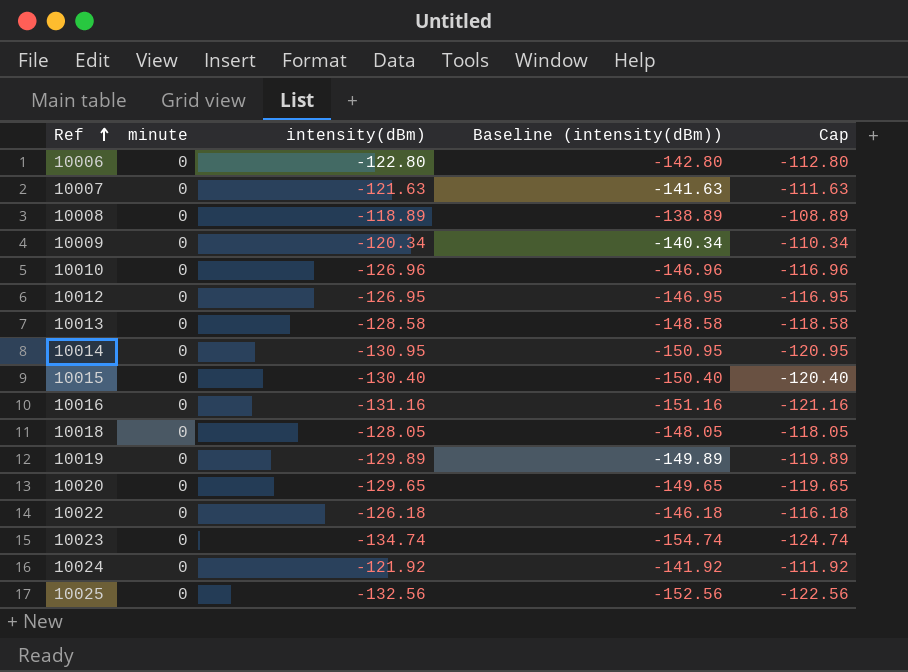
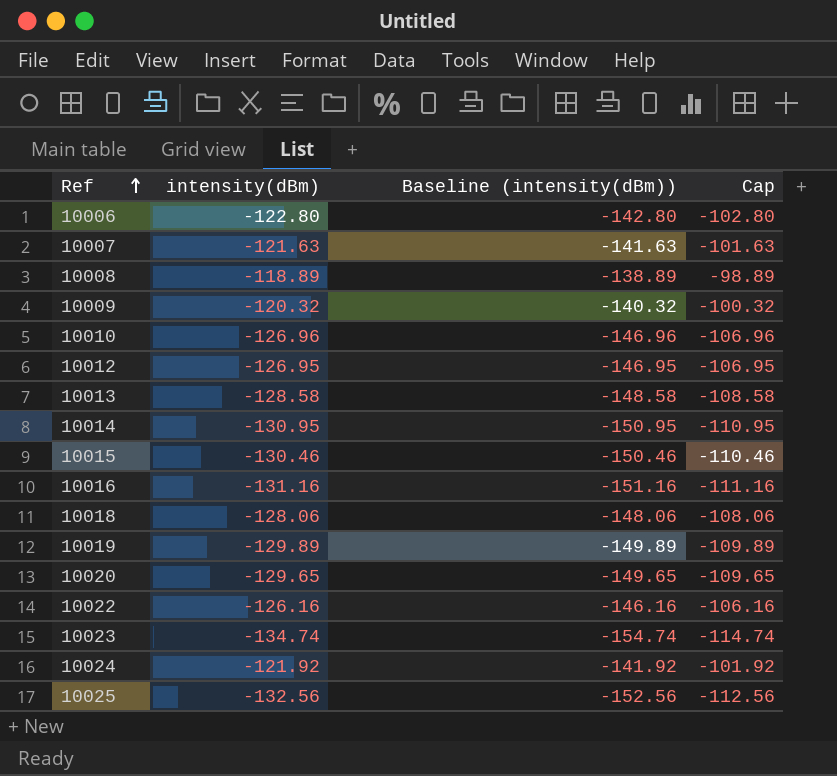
column minute | position: 2 -> none
column Cap | formula: [intensity(dBm)] + 10 -> [intensity(dBm)] + 20
10009 | intensity(dBm): -120.34 -> -120.32
10009 | Baseline (intensity(dBm)): -140.34 -> -140.32
10015 | intensity(dBm): -130.40 -> -130.46
10015 | Baseline (intensity(dBm)): -150.40 -> -150.46
10018 | intensity(dBm): -128.05 -> -128.06
10018 | Baseline (intensity(dBm)): -148.05 -> -148.06
10022 | intensity(dBm): -126.18 -> -126.16
10022 | Baseline (intensity(dBm)): -146.18 -> -146.16

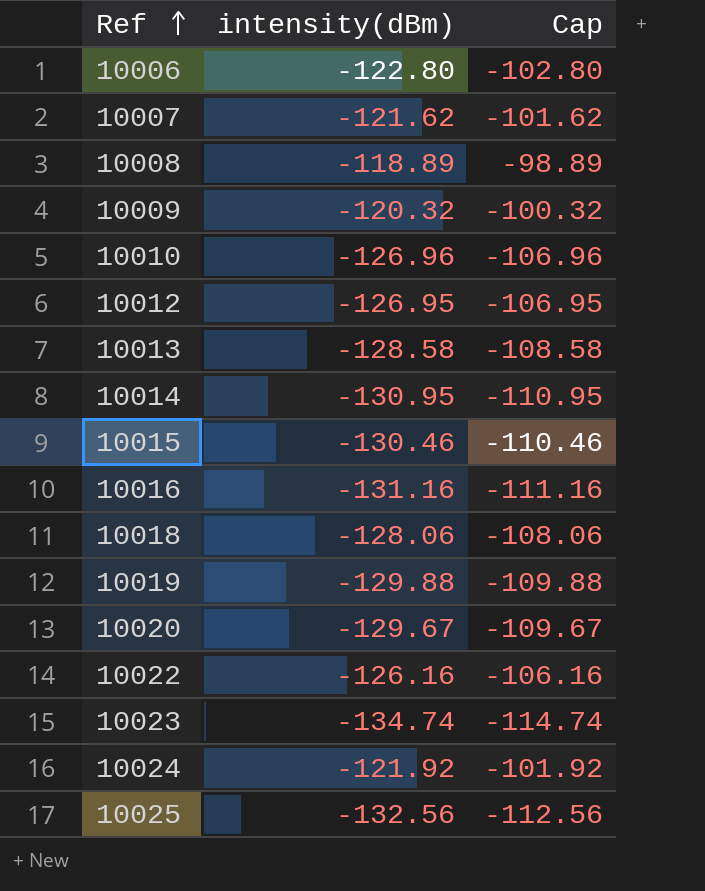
column Baseline (intensity(dBm)) | formula: [intensity(dBm)] - 20 -> none
10007 | intensity(dBm): -121.63 -> -121.62
10007 | Cap: -101.63 -> -101.62
10019 | intensity(dBm): -129.89 -> -129.88
10019 | Cap: -109.89 -> -109.88
10020 | intensity(dBm): -129.65 -> -129.67
10020 | Cap: -109.65 -> -109.67

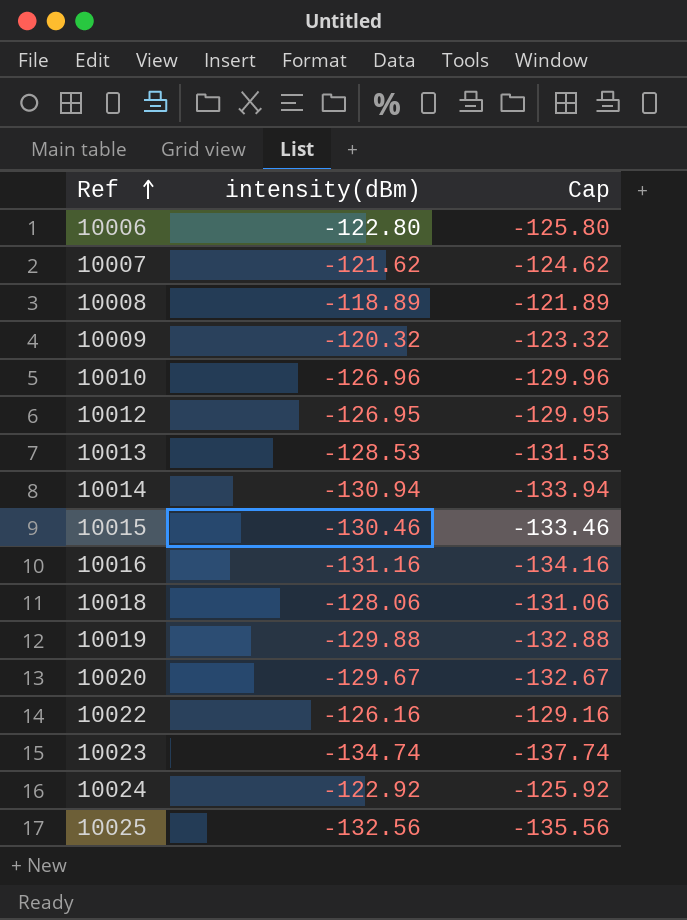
column Cap | formula: [intensity(dBm)] + 20 -> [intensity(dBm)] - 3
10013 | intensity(dBm): -128.58 -> -128.53
10014 | intensity(dBm): -130.95 -> -130.94
10024 | intensity(dBm): -121.92 -> -122.92

